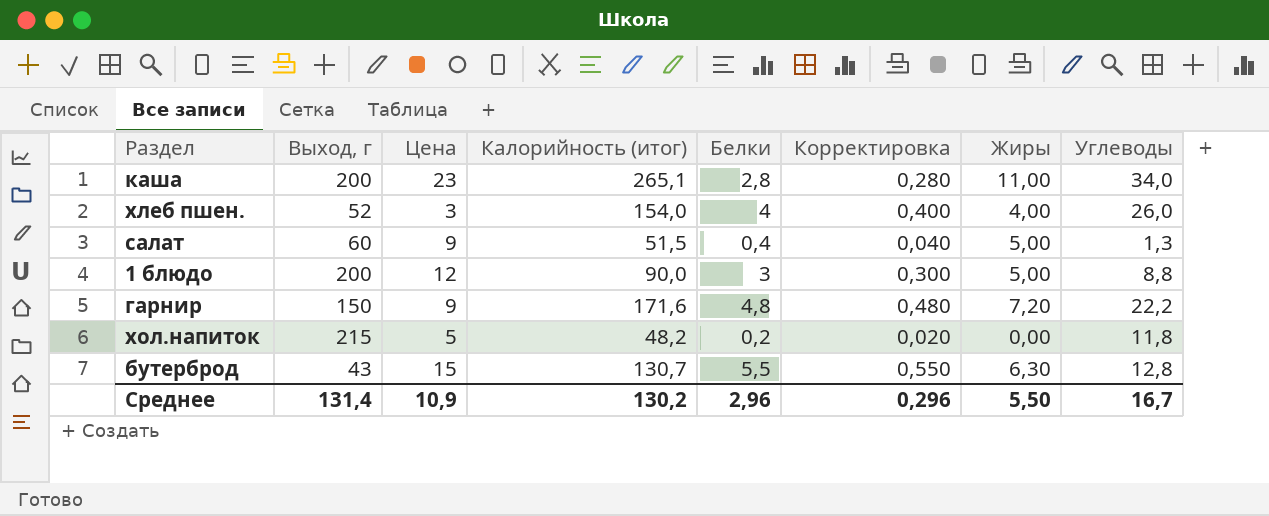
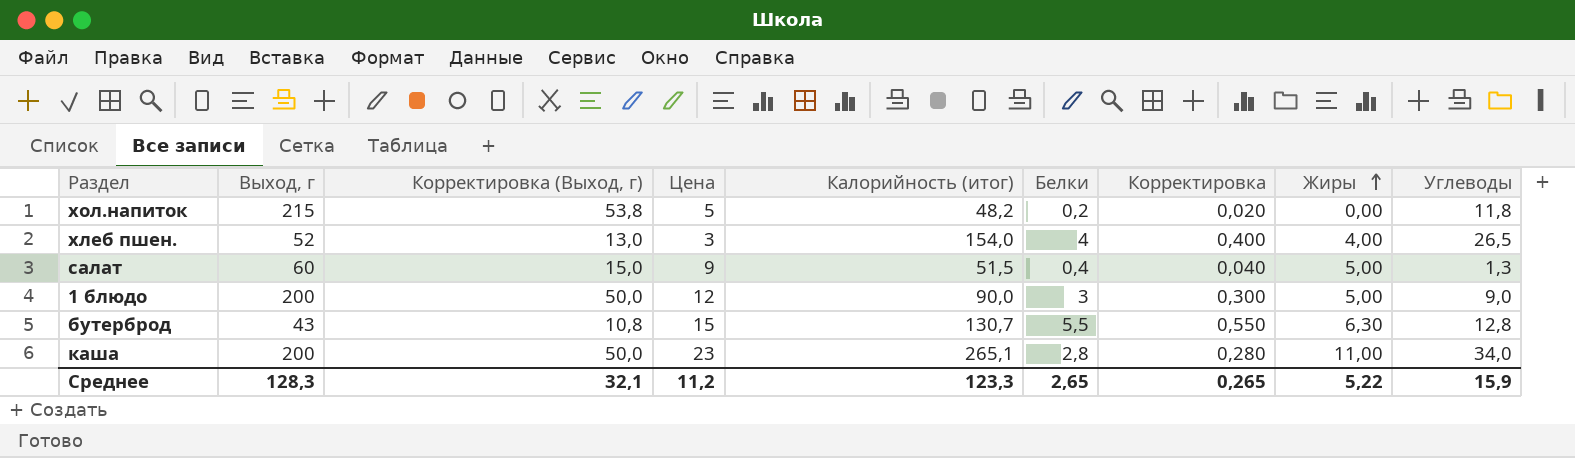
row order: none -> Жиры ascending
column Корректировка (Выход, г) | formula: none -> [Выход, г] * 0,25
row гарнир: 150 | 9 | 171,6 | 4,8 | 0,480 | 7,20 | 22,2 -> none
хлеб пшен. | Углеводы: 26,0 -> 26,5
1 блюдо | Углеводы: 8,8 -> 9,0
Среднее | Выход, г: 131,4 -> 128,3
Среднее | Цена: 10,9 -> 11,2
Среднее | Калорийность (итог): 130,2 -> 123,3
Среднее | Белки: 2,96 -> 2,65
Среднее | Корректировка: 0,296 -> 0,265
Среднее | Жиры: 5,50 -> 5,22
Среднее | Углеводы: 16,7 -> 15,9

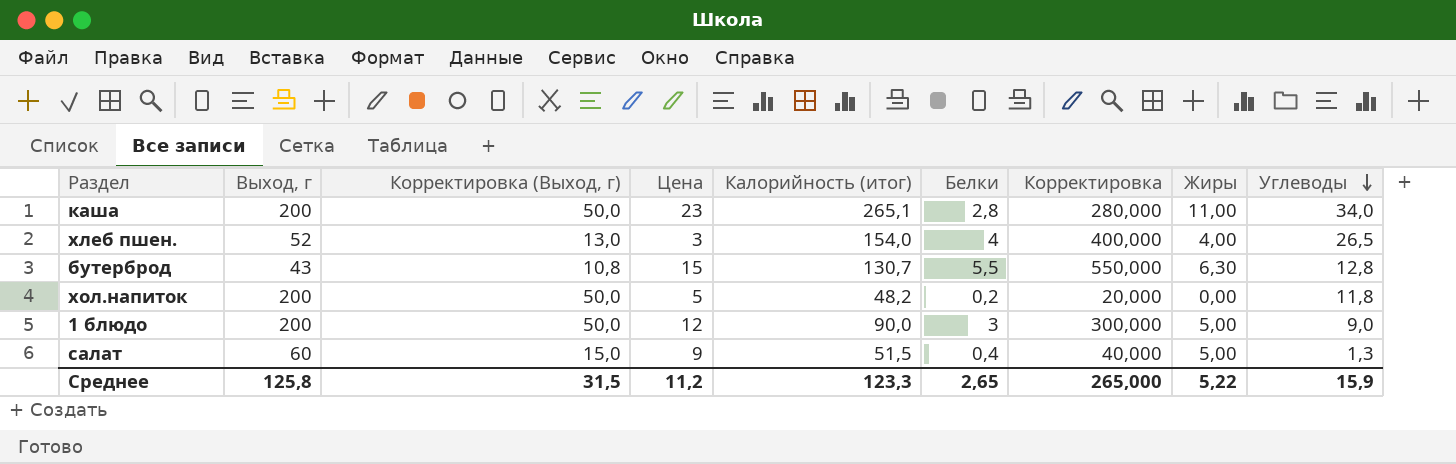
row order: Жиры ascending -> Углеводы descending
column Корректировка | formula: [Белки] * 0,1 -> [Белки] * 100
хол.напиток | Выход, г: 215 -> 200
хол.напиток | Корректировка (Выход, г): 53,8 -> 50,0
Среднее | Выход, г: 128,3 -> 125,8
Среднее | Корректировка (Выход, г): 32,1 -> 31,5
Среднее | Корректировка: 0,265 -> 265,000

